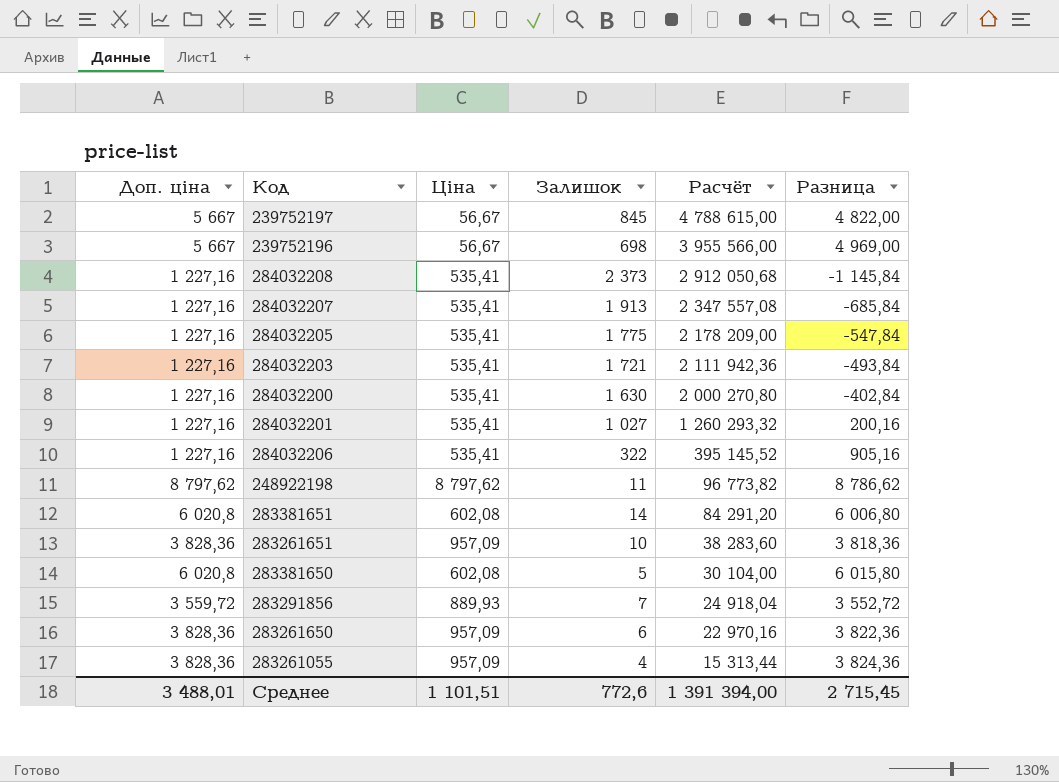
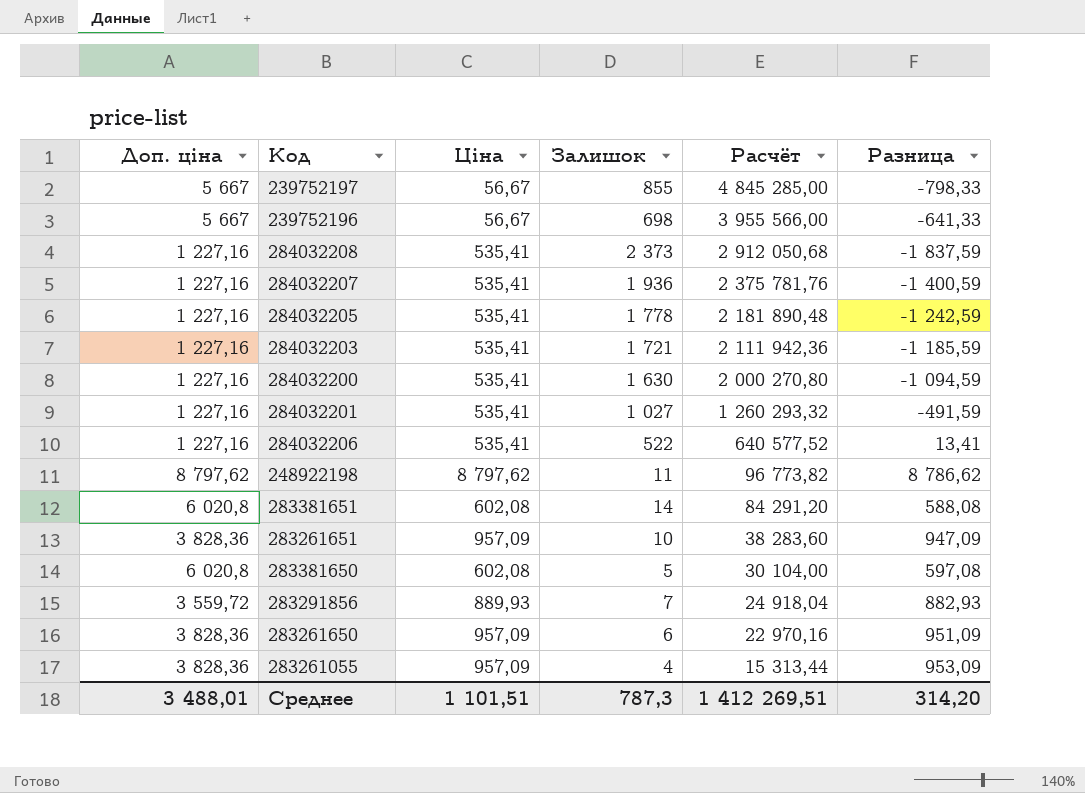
column Разница | formula: [Доп. ціна] - [Залишок] -> [Ціна] - [Залишок]
239752197 | Залишок: 845 -> 855
239752197 | Расчёт: 4 788 615,00 -> 4 845 285,00
284032207 | Залишок: 1 913 -> 1 936
284032207 | Расчёт: 2 347 557,08 -> 2 375 781,76
284032205 | Залишок: 1 775 -> 1 778
284032205 | Расчёт: 2 178 209,00 -> 2 181 890,48
284032206 | Залишок: 322 -> 522
284032206 | Расчёт: 395 145,52 -> 640 577,52
Среднее | Залишок: 772,6 -> 787,3
Среднее | Расчёт: 1 391 394,00 -> 1 412 269,51
Среднее | Разница: 2 715,45 -> 314,20

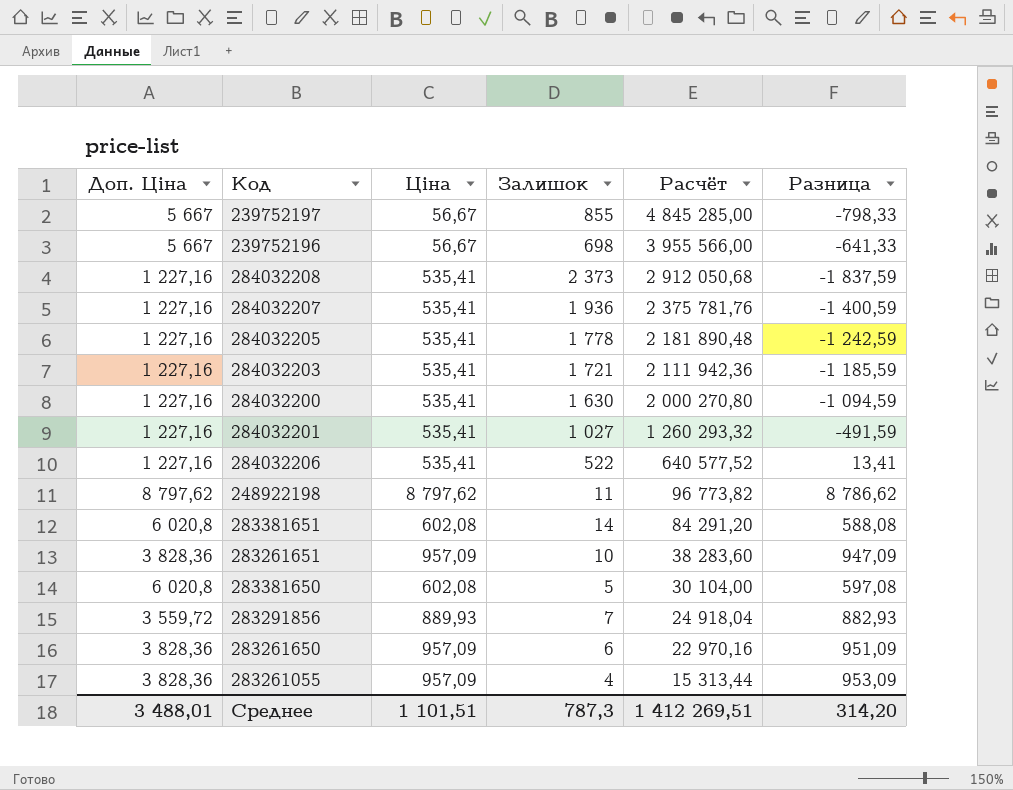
column name: Доп. ціна -> Доп. Ціна

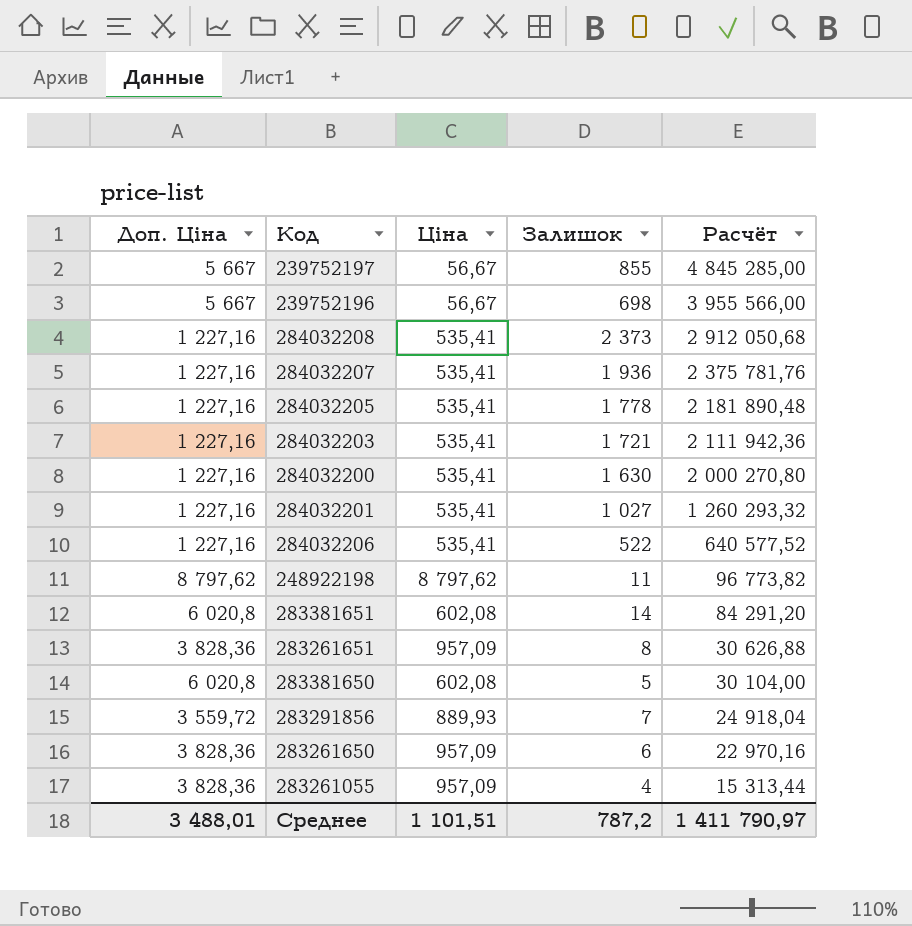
column Разница | formula: [Ціна] - [Залишок] -> none
283261651 | Залишок: 10 -> 8
283261651 | Расчёт: 38 283,60 -> 30 626,88
Среднее | Залишок: 787,3 -> 787,2
Среднее | Расчёт: 1 412 269,51 -> 1 411 790,97

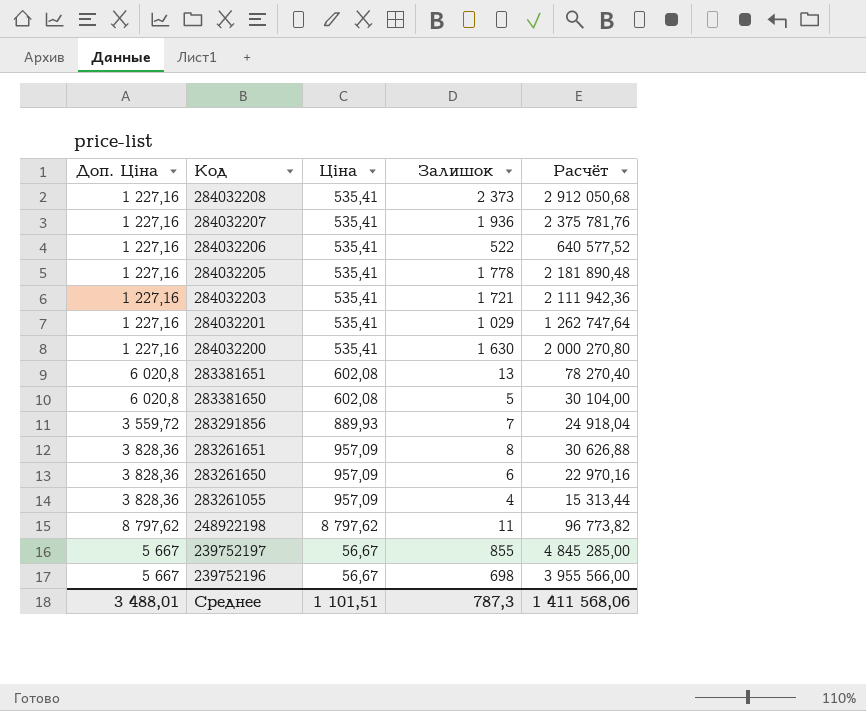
row order: Расчёт descending -> Код descending
284032201 | Залишок: 1 027 -> 1 029
284032201 | Расчёт: 1 260 293,32 -> 1 262 747,64
283381651 | Залишок: 14 -> 13
283381651 | Расчёт: 84 291,20 -> 78 270,40
Среднее | Залишок: 787,2 -> 787,3
Среднее | Расчёт: 1 411 790,97 -> 1 411 568,06

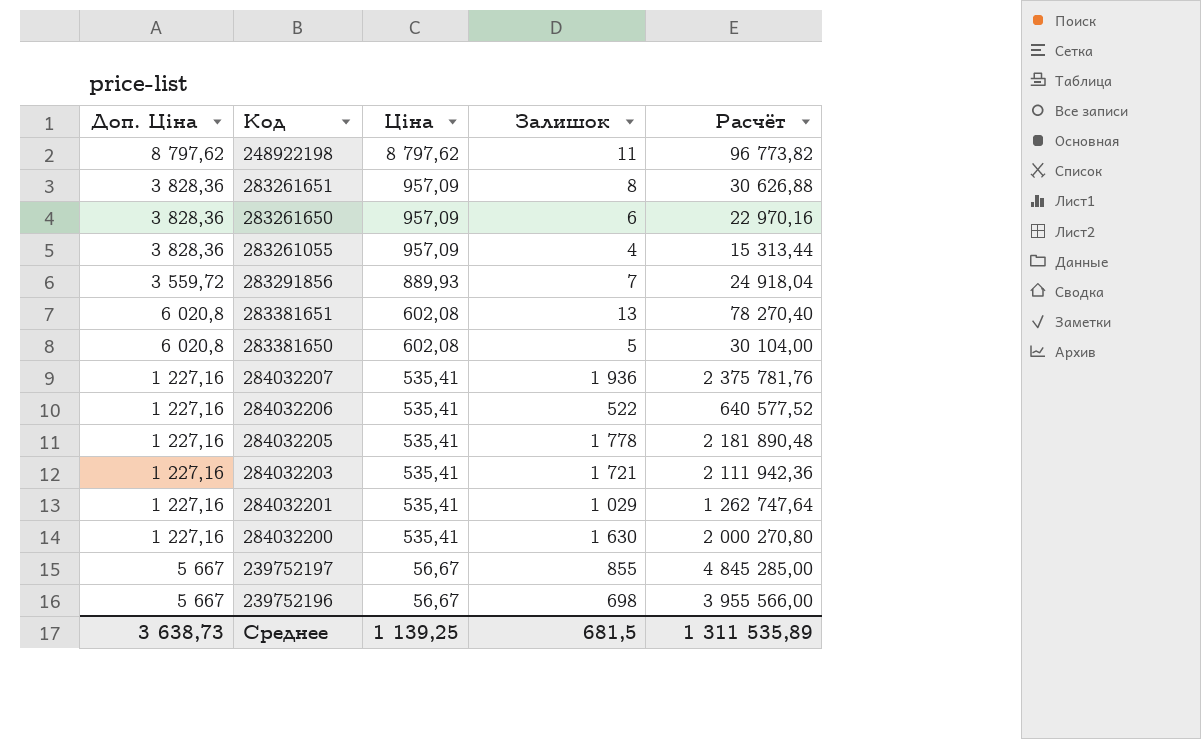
row order: Код descending -> Ціна descending
row 284032208: 1 227,16 | 535,41 | 2 373 | 2 912 050,68 -> none
Среднее | Доп. Ціна: 3 488,01 -> 3 638,73
Среднее | Ціна: 1 101,51 -> 1 139,25
Среднее | Залишок: 787,3 -> 681,5
Среднее | Расчёт: 1 411 568,06 -> 1 311 535,89

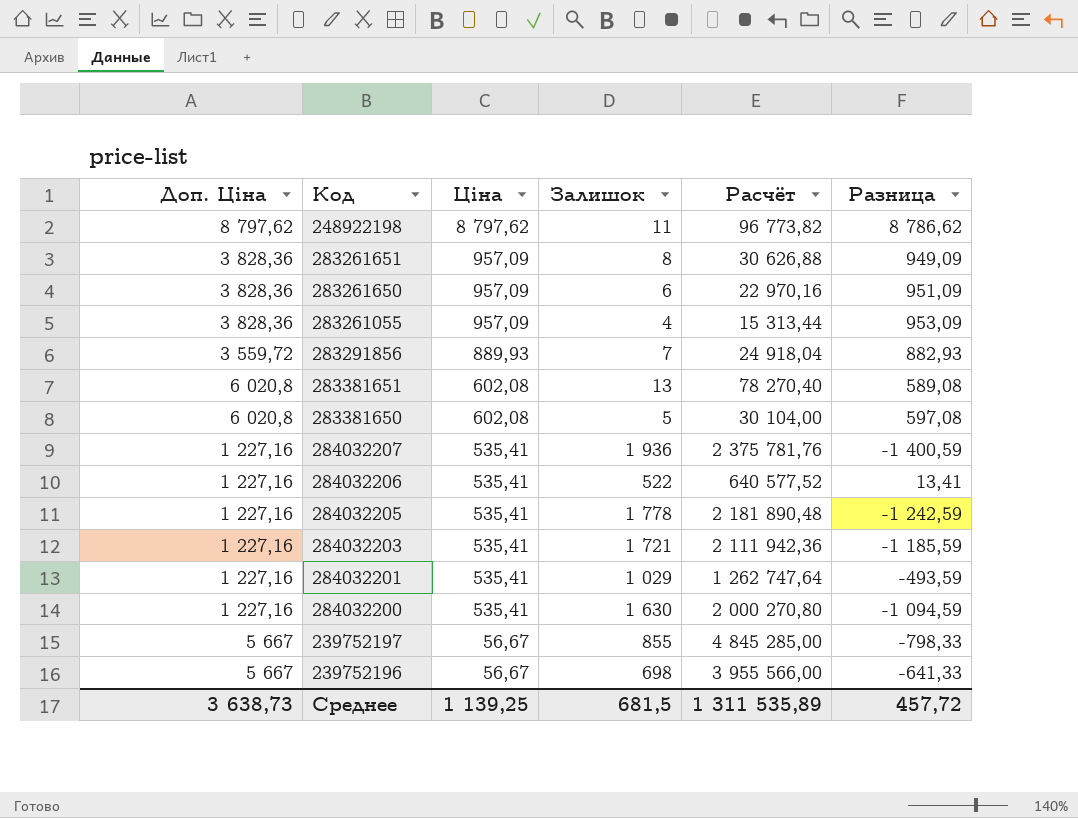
column Разница | formula: none -> [Ціна] - [Залишок]

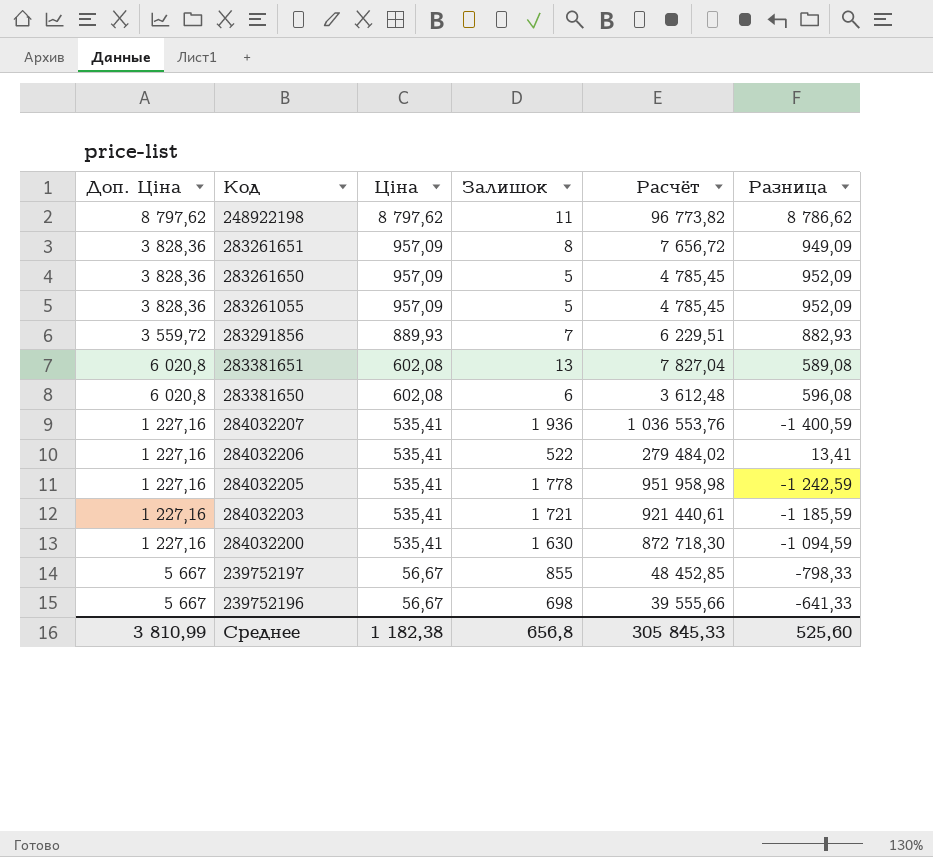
column Расчёт | formula: [Доп. Ціна] * [Залишок] -> [Ціна] * [Залишок]
row 284032201: 1 227,16 | 535,41 | 1 029 | 1 262 747,64 | -493,59 -> none
283261650 | Залишок: 6 -> 5
283261650 | Разница: 951,09 -> 952,09
283261055 | Залишок: 4 -> 5
283261055 | Разница: 953,09 -> 952,09
283381650 | Залишок: 5 -> 6
283381650 | Разница: 597,08 -> 596,08
Среднее | Доп. Ціна: 3 638,73 -> 3 810,99
Среднее | Ціна: 1 139,25 -> 1 182,38
Среднее | Залишок: 681,5 -> 656,8
Среднее | Расчёт: 1 311 535,89 -> 305 845,33
Среднее | Разница: 457,72 -> 525,60

